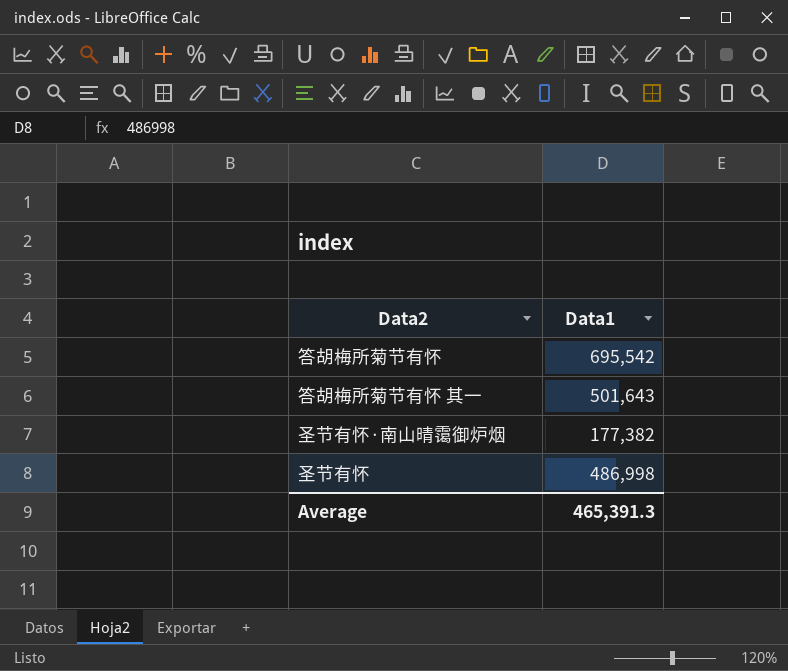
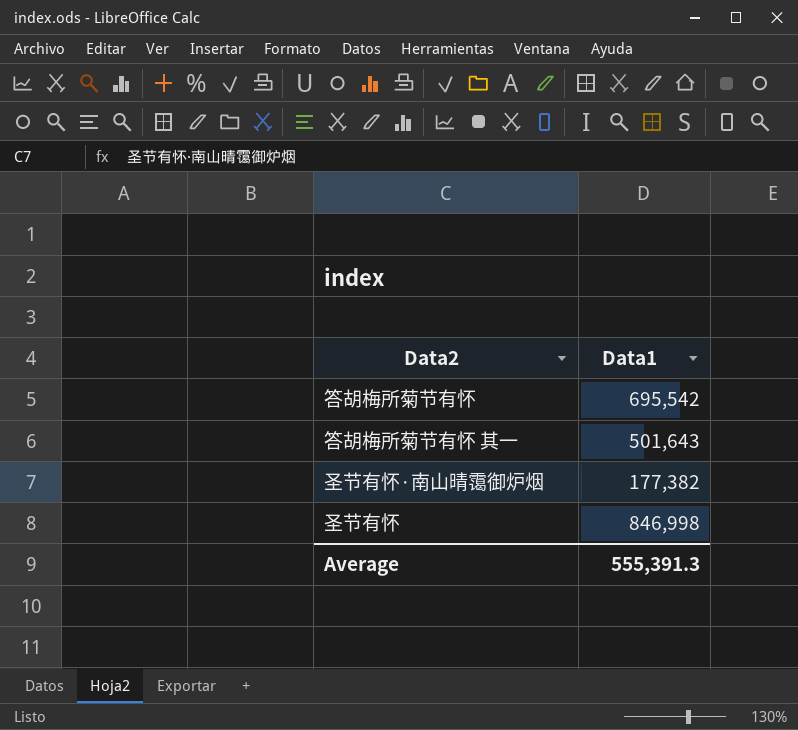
圣节有怀 | Data1: 486,998 -> 846,998
Average | Data1: 465,391.3 -> 555,391.3

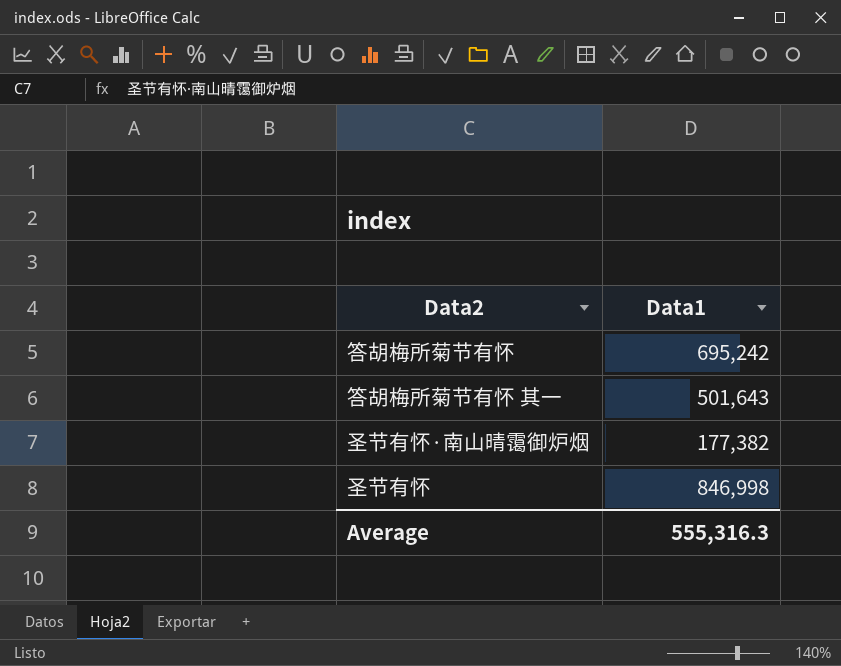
答胡梅所菊节有怀 | Data1: 695,542 -> 695,242
Average | Data1: 555,391.3 -> 555,316.3

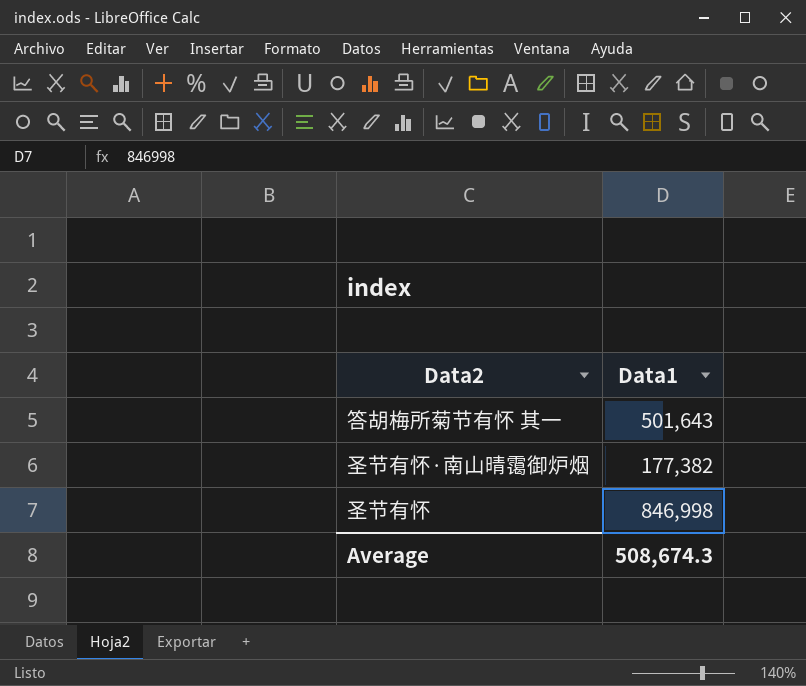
row 答胡梅所菊节有怀: 695,242 -> none
Average | Data1: 555,316.3 -> 508,674.3

